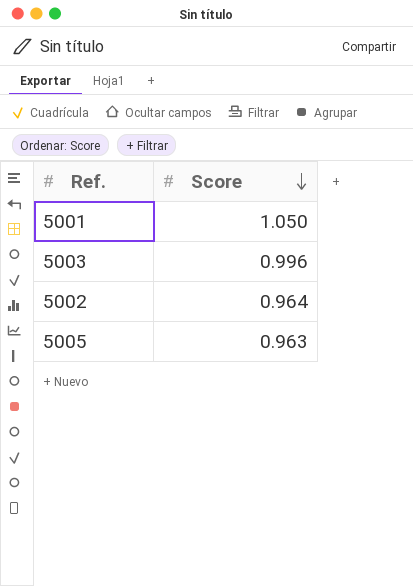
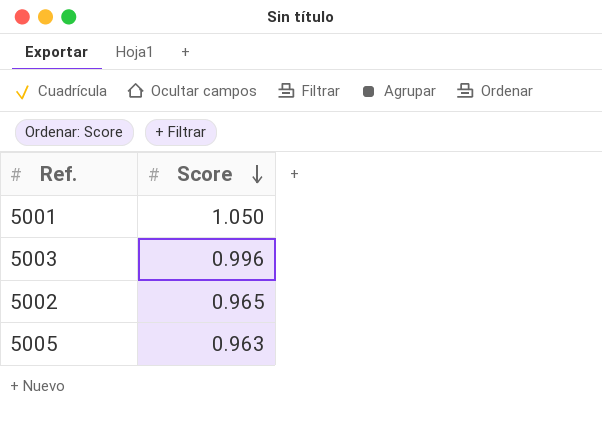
5002 | Score: 0.964 -> 0.965

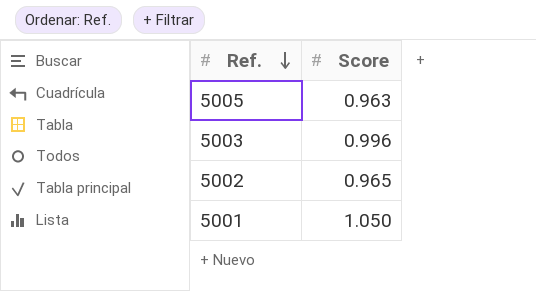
row order: Score descending -> Ref. descending

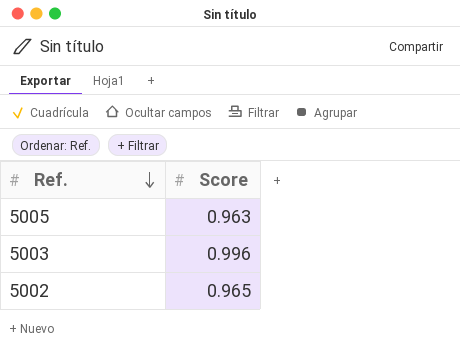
row 5001: 1.050 -> none

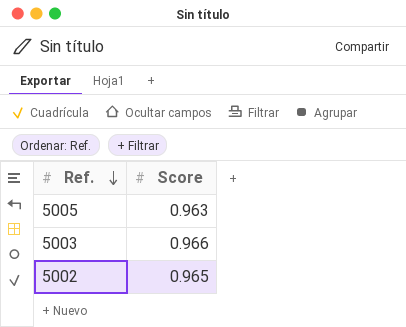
5003 | Score: 0.996 -> 0.966

